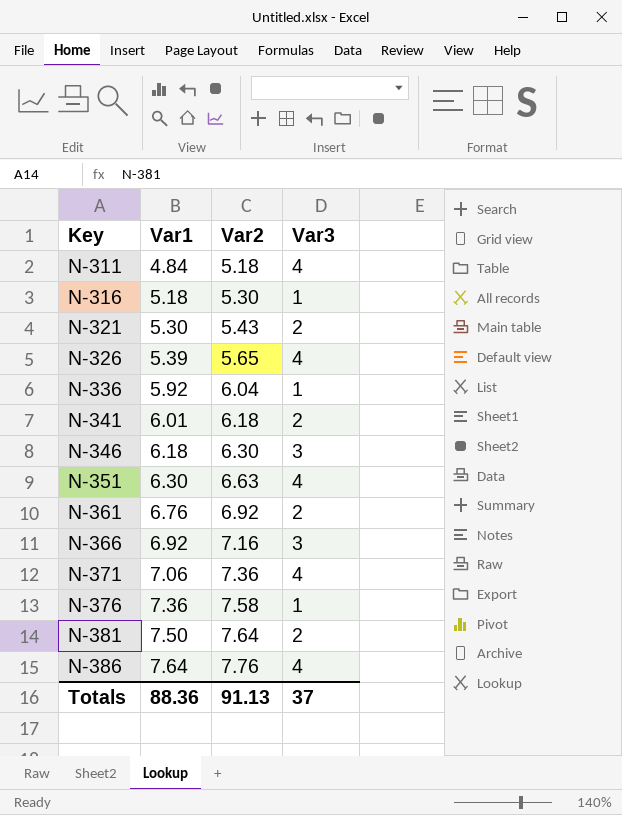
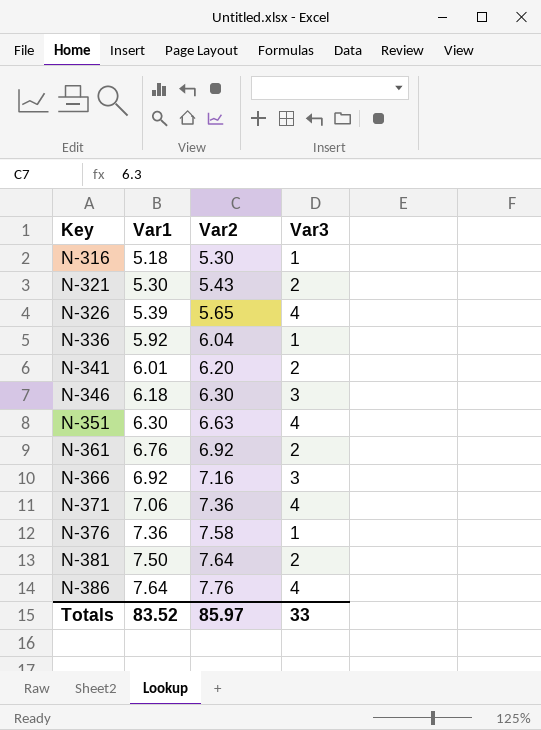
row N-311: 4.84 | 5.18 | 4 -> none
N-341 | Var2: 6.18 -> 6.20
Totals | Var1: 88.36 -> 83.52
Totals | Var2: 91.13 -> 85.97
Totals | Var3: 37 -> 33

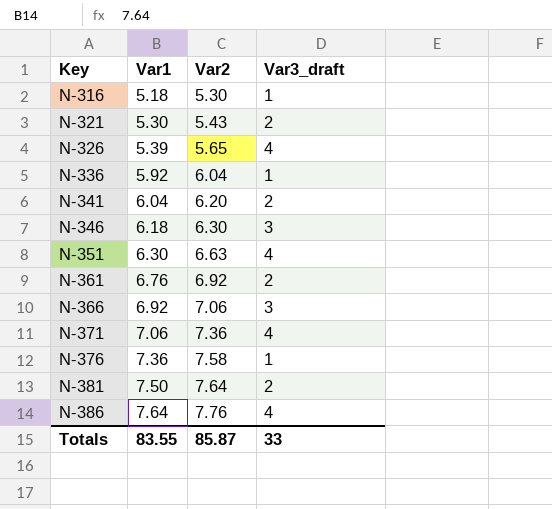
column name: Var3 -> Var3_draft
N-341 | Var1: 6.01 -> 6.04
N-366 | Var2: 7.16 -> 7.06
Totals | Var1: 83.52 -> 83.55
Totals | Var2: 85.97 -> 85.87

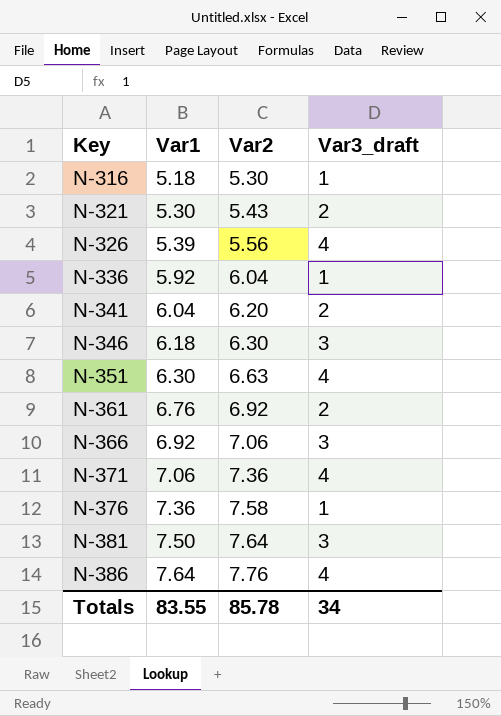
N-326 | Var2: 5.65 -> 5.56
N-381 | Var3_draft: 2 -> 3
Totals | Var2: 85.87 -> 85.78
Totals | Var3_draft: 33 -> 34

